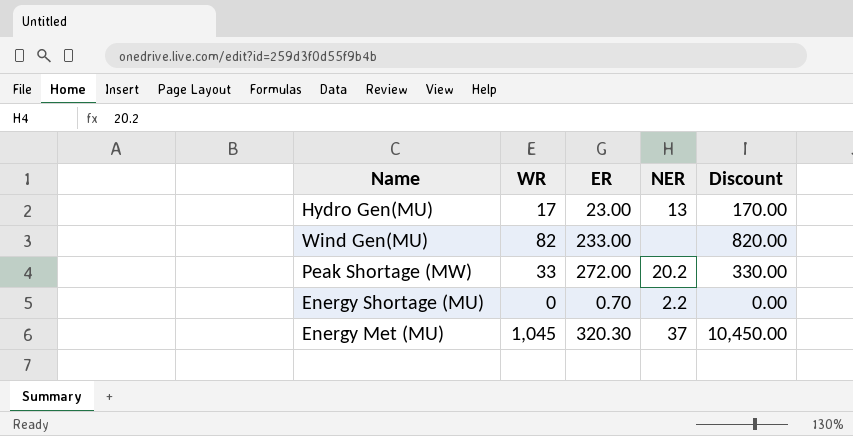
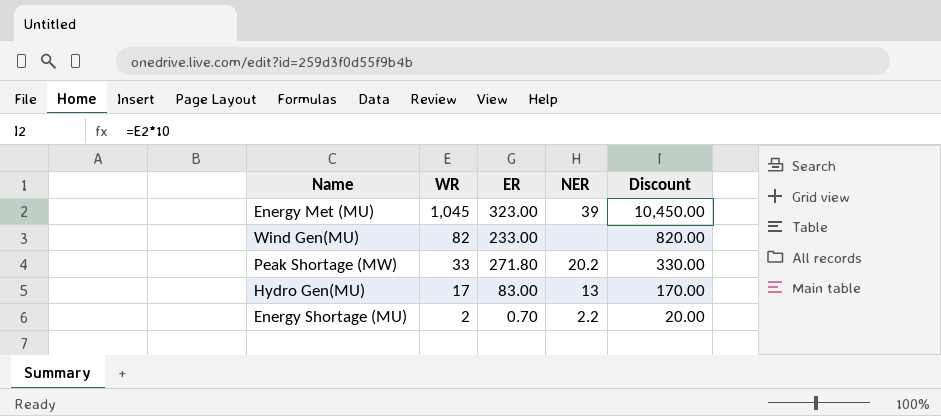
row order: none -> WR descending
Energy Met (MU) | ER: 320.30 -> 323.00
Energy Met (MU) | NER: 37 -> 39
Peak Shortage (MW) | ER: 272.00 -> 271.80
Hydro Gen(MU) | ER: 23.00 -> 83.00
Energy Shortage (MU) | WR: 0 -> 2
Energy Shortage (MU) | Discount: 0.00 -> 20.00

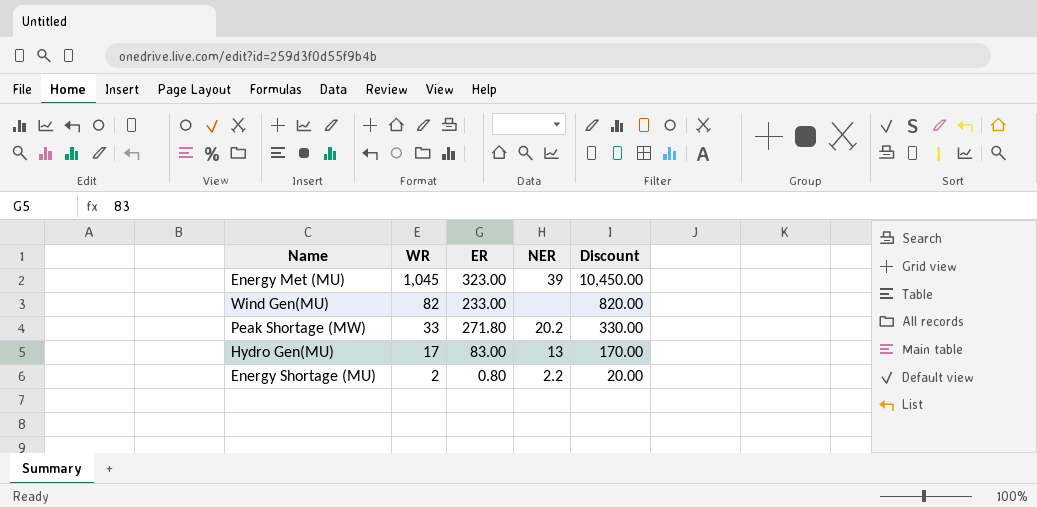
Energy Shortage (MU) | ER: 0.70 -> 0.80

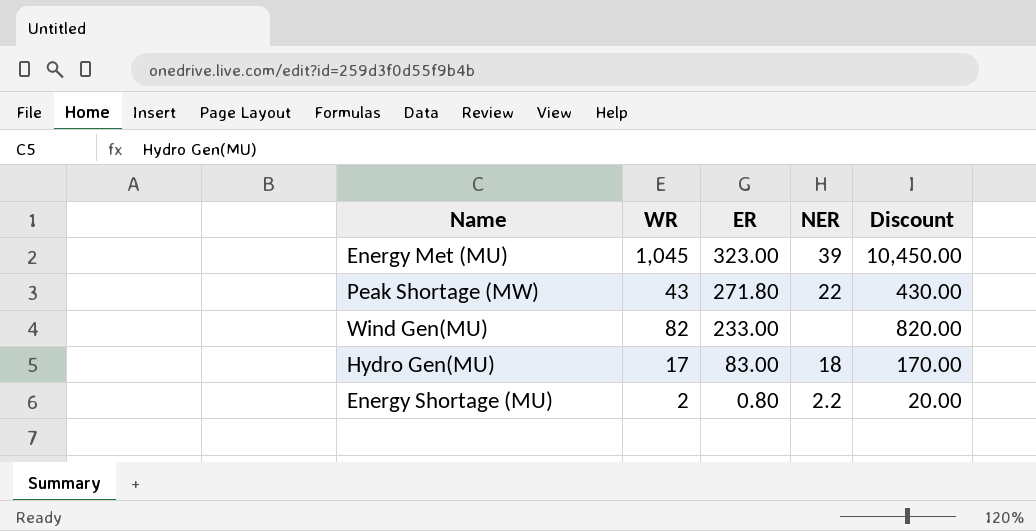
row order: WR descending -> ER descending
Peak Shortage (MW) | WR: 33 -> 43
Peak Shortage (MW) | NER: 20.2 -> 22
Peak Shortage (MW) | Discount: 330.00 -> 430.00
Hydro Gen(MU) | NER: 13 -> 18

